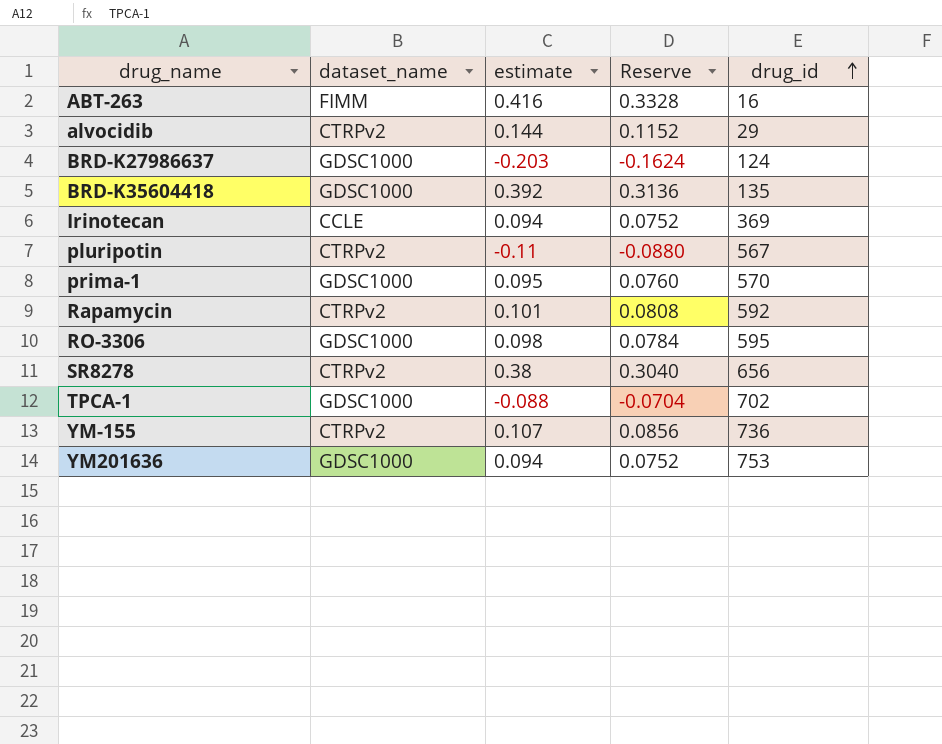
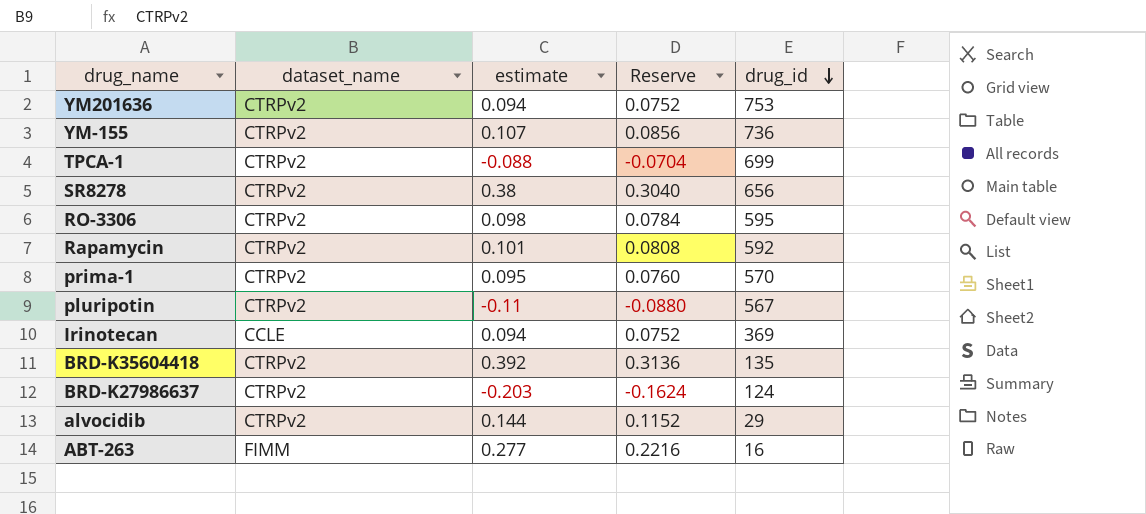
row order: drug_id ascending -> drug_id descending
YM201636 | dataset_name: GDSC1000 -> CTRPv2
TPCA-1 | dataset_name: GDSC1000 -> CTRPv2
TPCA-1 | drug_id: 702 -> 699
RO-3306 | dataset_name: GDSC1000 -> CTRPv2
prima-1 | dataset_name: GDSC1000 -> CTRPv2
BRD-K35604418 | dataset_name: GDSC1000 -> CTRPv2
BRD-K27986637 | dataset_name: GDSC1000 -> CTRPv2
ABT-263 | estimate: 0.416 -> 0.277
ABT-263 | Reserve: 0.3328 -> 0.2216

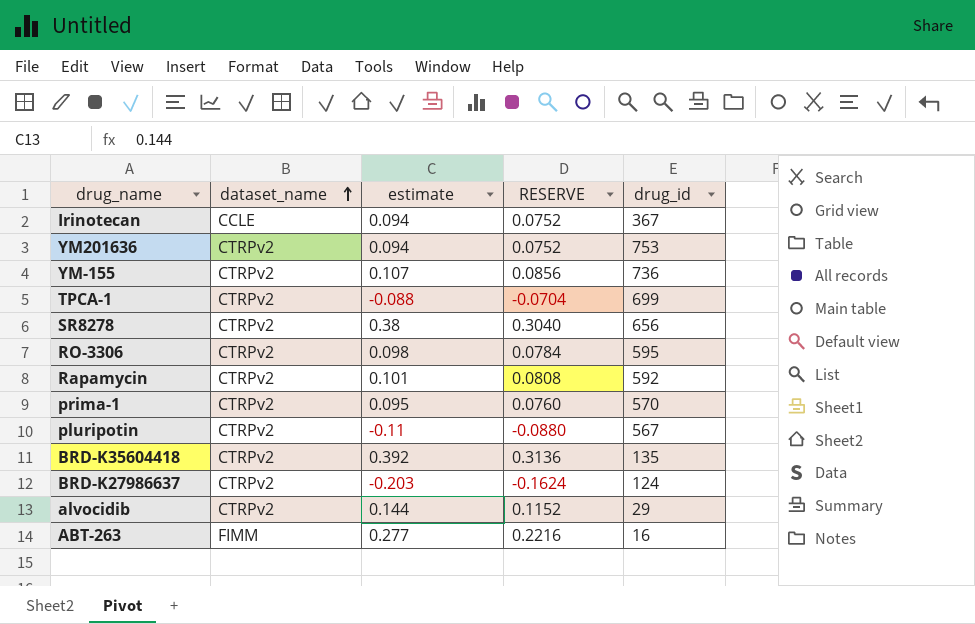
row order: drug_id descending -> dataset_name ascending
column name: Reserve -> RESERVE
Irinotecan | drug_id: 369 -> 367

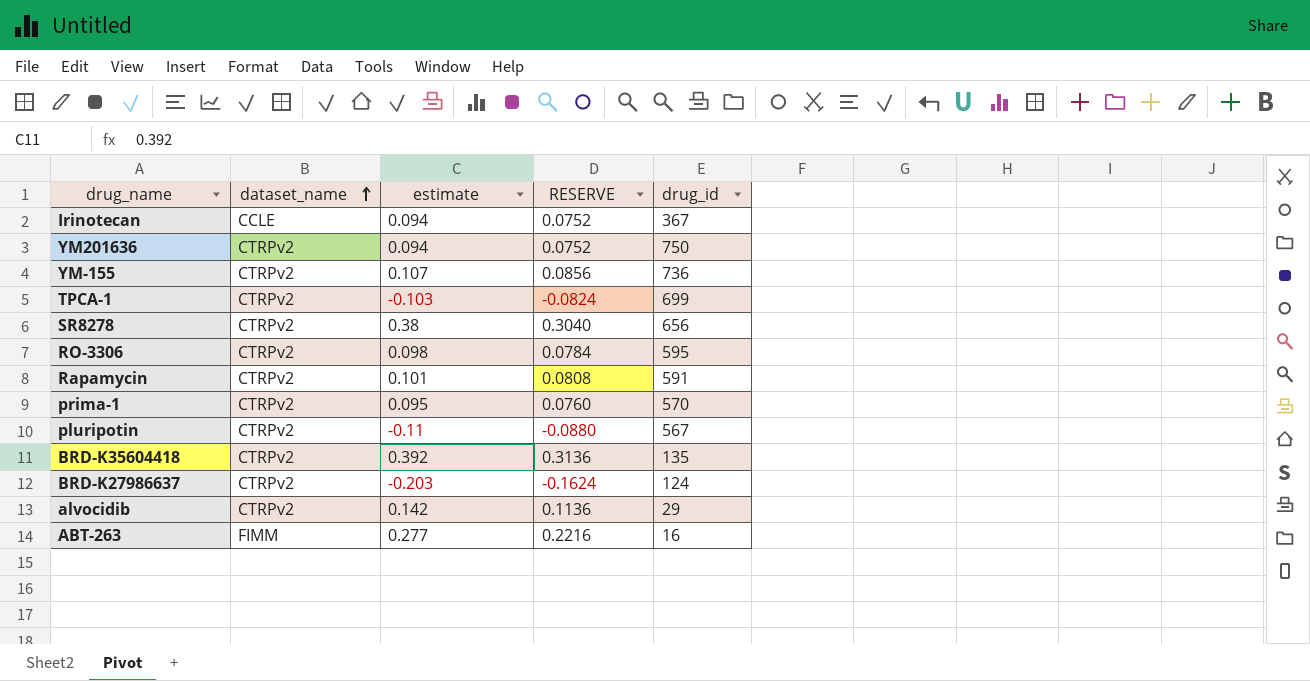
YM201636 | drug_id: 753 -> 750
TPCA-1 | estimate: -0.088 -> -0.103
TPCA-1 | RESERVE: -0.0704 -> -0.0824
Rapamycin | drug_id: 592 -> 591
alvocidib | estimate: 0.144 -> 0.142
alvocidib | RESERVE: 0.1152 -> 0.1136

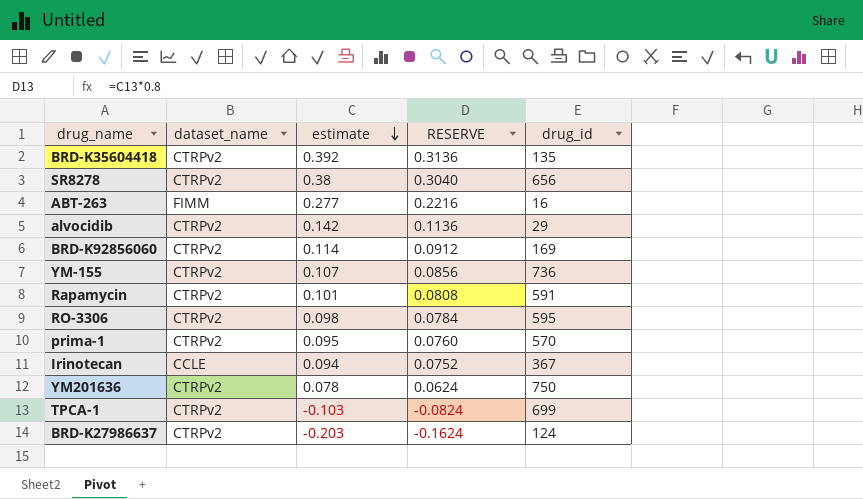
row order: dataset_name ascending -> estimate descending
row pluripotin: CTRPv2 | -0.11 | -0.0880 | 567 -> none
row BRD-K92856060: none -> CTRPv2 | 0.114 | 0.0912 | 169
YM201636 | estimate: 0.094 -> 0.078
YM201636 | RESERVE: 0.0752 -> 0.0624

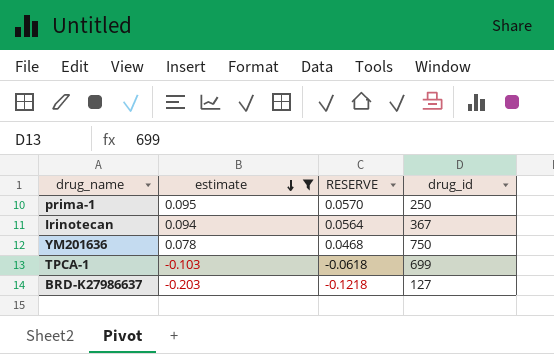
filter: none -> estimate <= 0.095
column dataset_name | position: 2 -> none
column RESERVE | formula: [estimate] * 0.8 -> [estimate] * 0.6
prima-1 | drug_id: 570 -> 250
BRD-K27986637 | drug_id: 124 -> 127

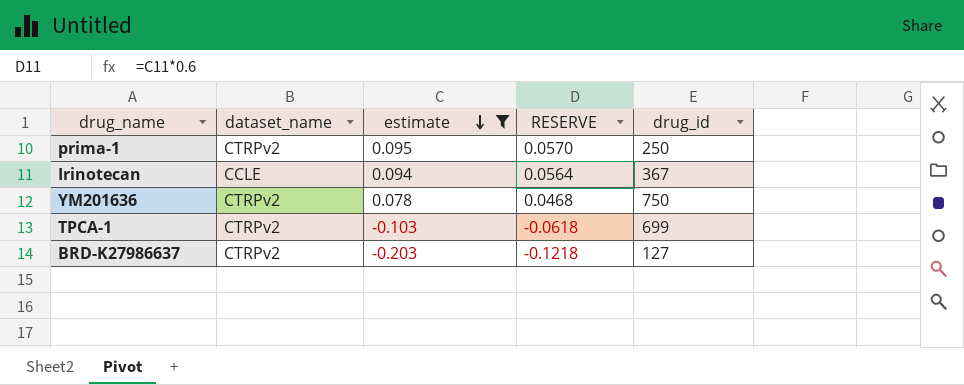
column dataset_name | position: none -> 2

